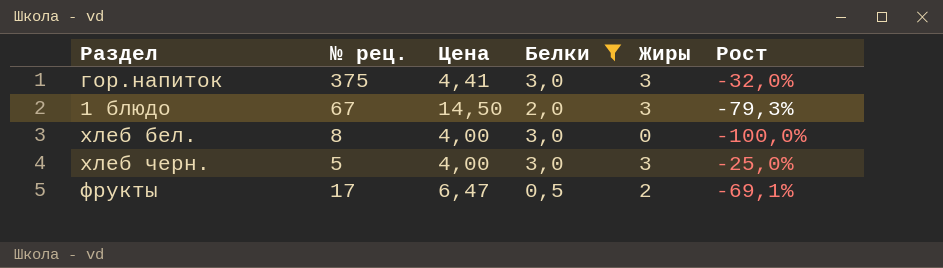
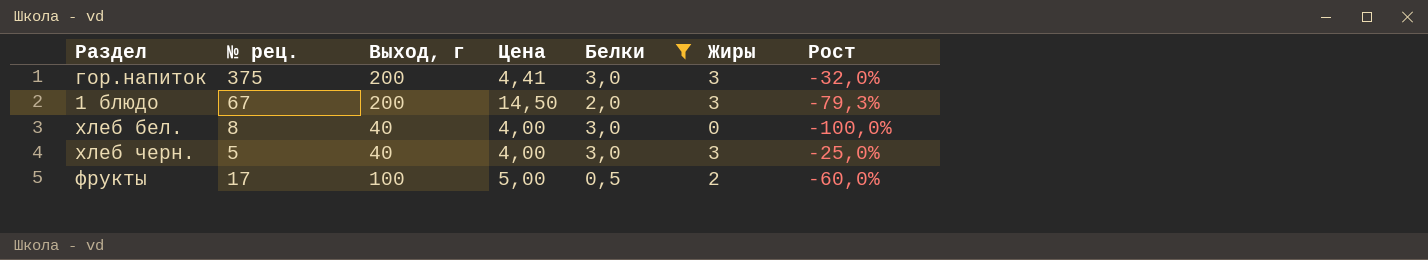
column Выход, г | position: none -> 3
фрукты | Цена: 6,47 -> 5,00
фрукты | Рост: -69,1% -> -60,0%

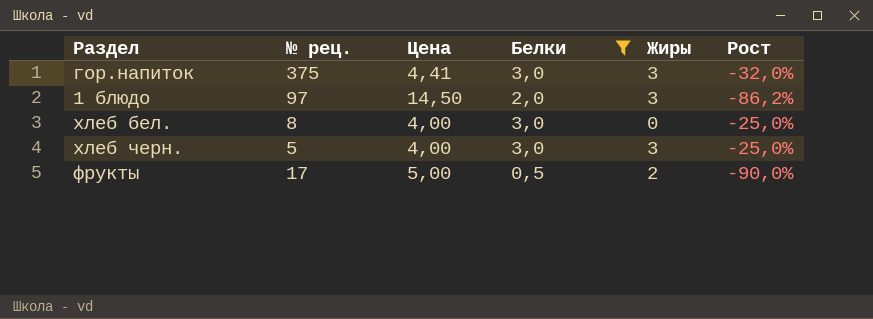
column Выход, г | position: 3 -> none
column Рост | formula: ([Жиры] - [Цена]) / [Цена] -> ([Белки] - [Цена]) / [Цена]
1 блюдо | № рец.: 67 -> 97

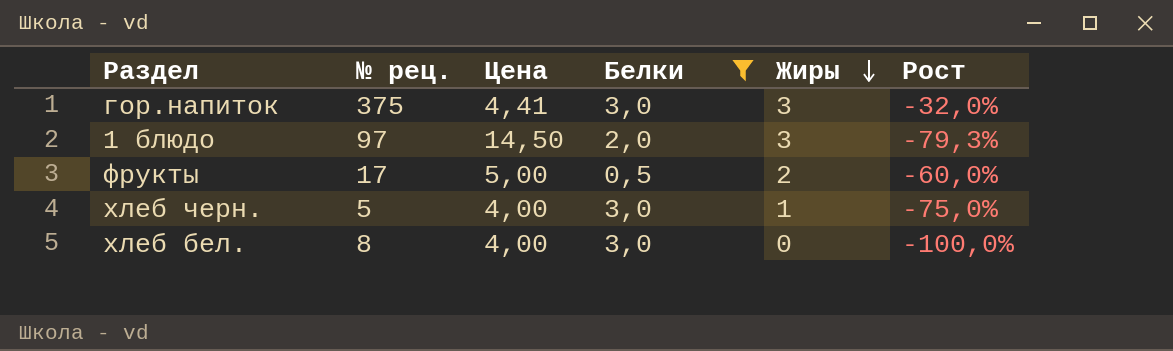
row order: none -> Жиры descending
column Рост | formula: ([Белки] - [Цена]) / [Цена] -> ([Жиры] - [Цена]) / [Цена]
хлеб черн. | Жиры: 3 -> 1

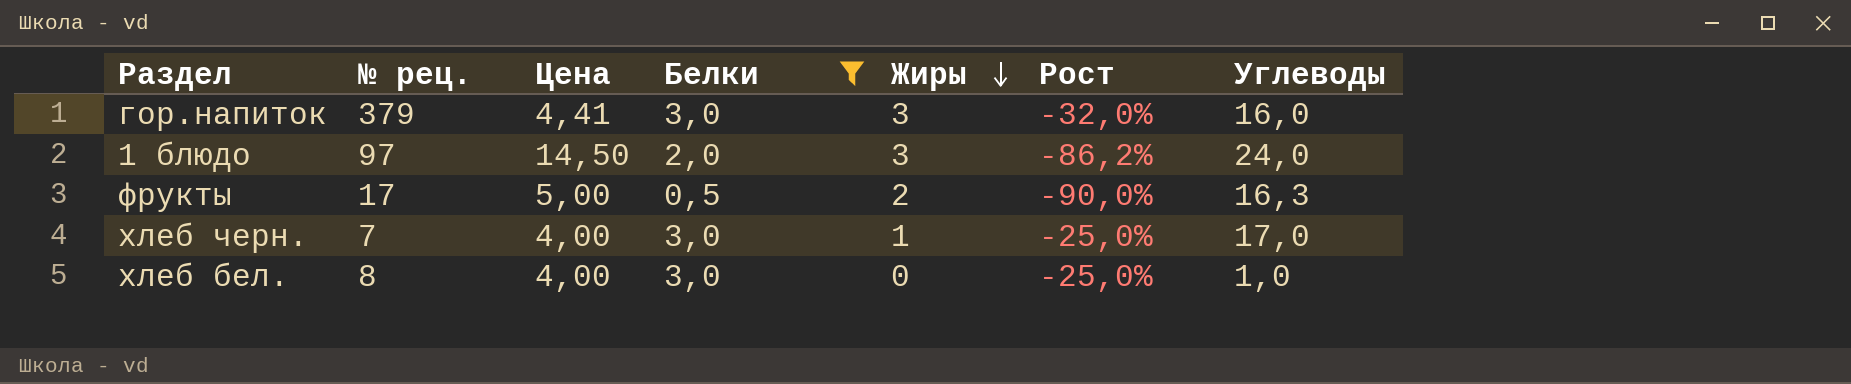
column Рост | formula: ([Жиры] - [Цена]) / [Цена] -> ([Белки] - [Цена]) / [Цена]
column Углеводы | position: none -> 7
гор.напиток | № рец.: 375 -> 379
хлеб черн. | № рец.: 5 -> 7

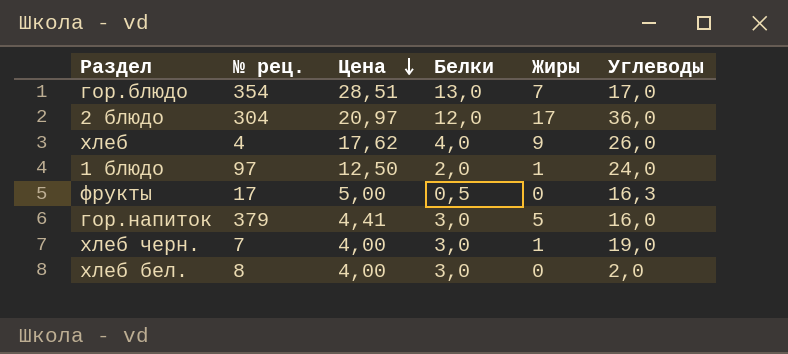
filter: Белки <= 3,0 -> none
row order: Жиры descending -> Цена descending
column Рост | formula: ([Белки] - [Цена]) / [Цена] -> none
1 блюдо | Цена: 14,50 -> 12,50
1 блюдо | Жиры: 3 -> 1
фрукты | Жиры: 2 -> 0
гор.напиток | Жиры: 3 -> 5
хлеб черн. | Углеводы: 17,0 -> 19,0
хлеб бел. | Углеводы: 1,0 -> 2,0

